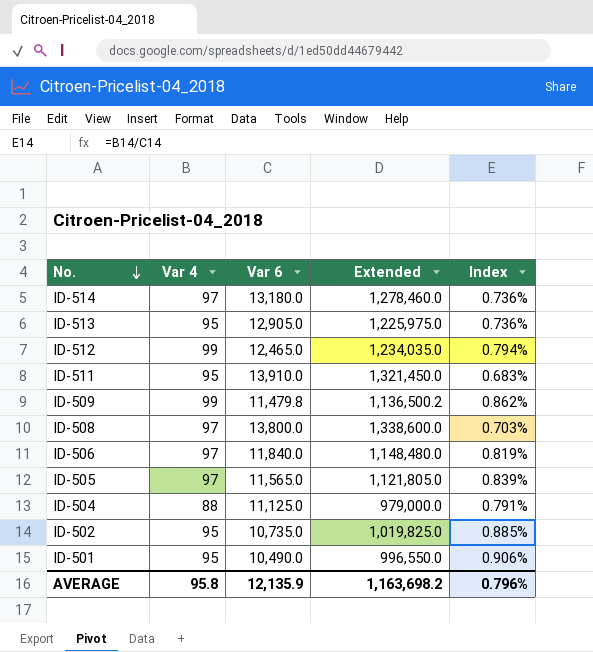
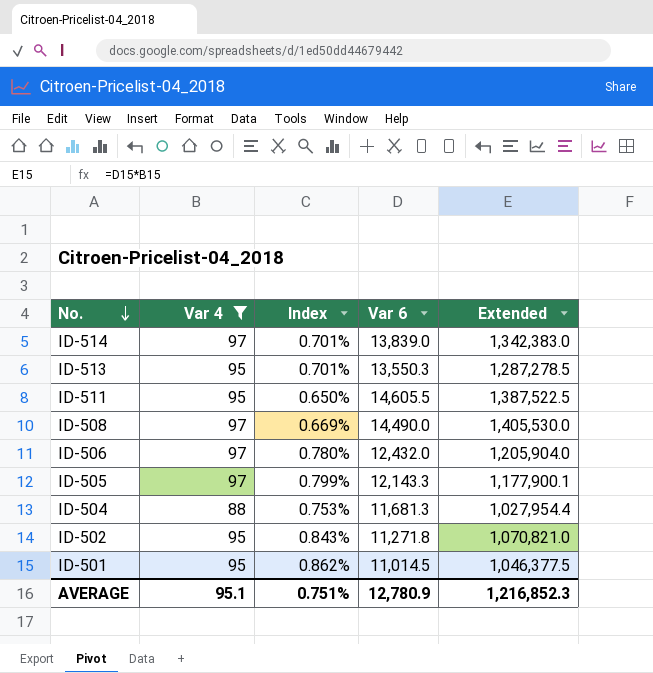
filter: none -> Var 4 != 99
column Index | position: 5 -> 3
ID-514 | Index: 0.736% -> 0.701%
ID-514 | Var 6: 13,180.0 -> 13,839.0
ID-514 | Extended: 1,278,460.0 -> 1,342,383.0
ID-513 | Index: 0.736% -> 0.701%
ID-513 | Var 6: 12,905.0 -> 13,550.3
ID-513 | Extended: 1,225,975.0 -> 1,287,278.5
ID-511 | Index: 0.683% -> 0.650%
ID-511 | Var 6: 13,910.0 -> 14,605.5
ID-511 | Extended: 1,321,450.0 -> 1,387,522.5
ID-508 | Index: 0.703% -> 0.669%
ID-508 | Var 6: 13,800.0 -> 14,490.0
ID-508 | Extended: 1,338,600.0 -> 1,405,530.0
ID-506 | Index: 0.819% -> 0.780%
ID-506 | Var 6: 11,840.0 -> 12,432.0
ID-506 | Extended: 1,148,480.0 -> 1,205,904.0
ID-505 | Index: 0.839% -> 0.799%
ID-505 | Var 6: 11,565.0 -> 12,143.3
ID-505 | Extended: 1,121,805.0 -> 1,177,900.1
ID-504 | Index: 0.791% -> 0.753%
ID-504 | Var 6: 11,125.0 -> 11,681.3
ID-504 | Extended: 979,000.0 -> 1,027,954.4
ID-502 | Index: 0.885% -> 0.843%
ID-502 | Var 6: 10,735.0 -> 11,271.8
ID-502 | Extended: 1,019,825.0 -> 1,070,821.0
ID-501 | Index: 0.906% -> 0.862%
ID-501 | Var 6: 10,490.0 -> 11,014.5
ID-501 | Extended: 996,550.0 -> 1,046,377.5
AVERAGE | Var 4: 95.8 -> 95.1
AVERAGE | Index: 0.796% -> 0.751%
AVERAGE | Var 6: 12,135.9 -> 12,780.9
AVERAGE | Extended: 1,163,698.2 -> 1,216,852.3

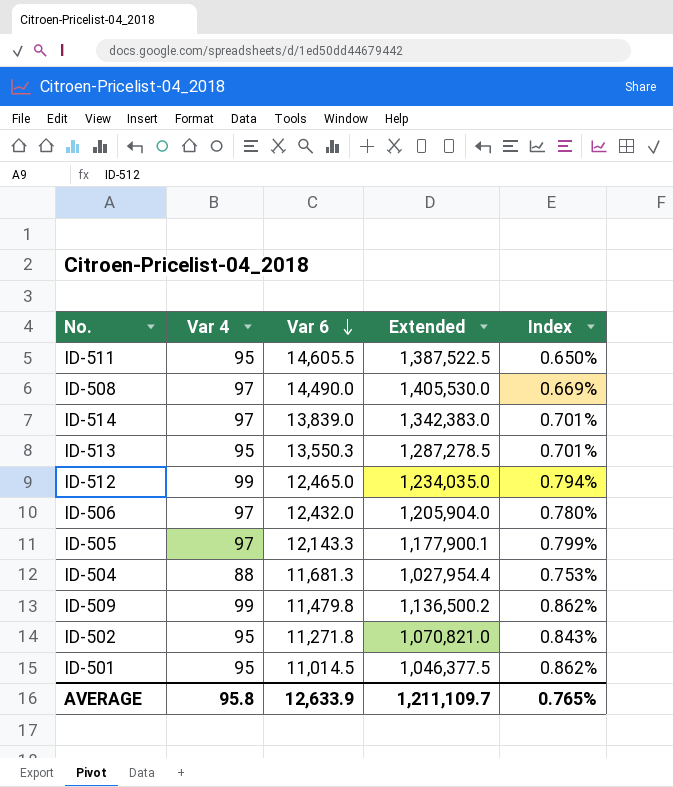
filter: Var 4 != 99 -> none
row order: No. descending -> Var 6 descending
column Index | position: 3 -> 5
AVERAGE | Var 4: 95.1 -> 95.8
AVERAGE | Var 6: 12,780.9 -> 12,633.9
AVERAGE | Extended: 1,216,852.3 -> 1,211,109.7
AVERAGE | Index: 0.751% -> 0.765%

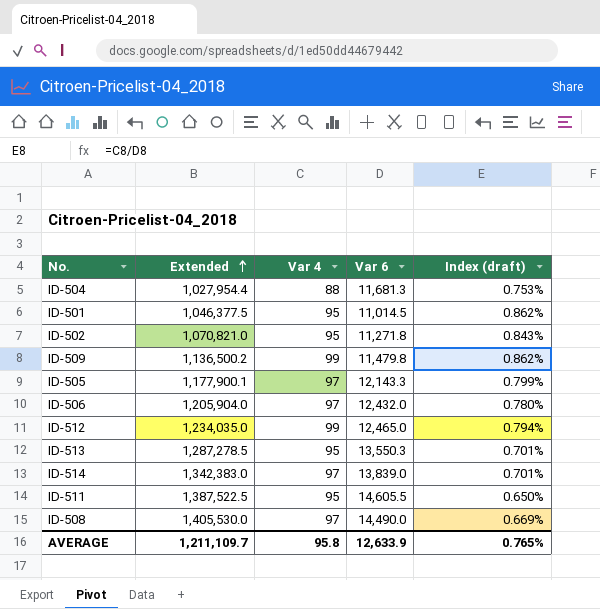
row order: Var 6 descending -> Extended ascending
column Extended | position: 4 -> 2
column name: Index -> Index (draft)

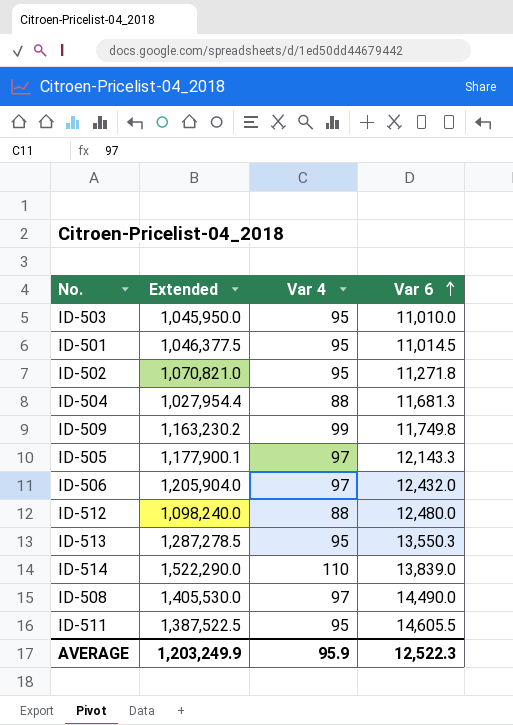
row order: Extended ascending -> Var 6 ascending
column Index (draft) | formula: [Var 4] / [Var 6] -> none
row ID-503: none -> 1,045,950.0 | 95 | 11,010.0
ID-509 | Extended: 1,136,500.2 -> 1,163,230.2
ID-509 | Var 6: 11,479.8 -> 11,749.8
ID-512 | Extended: 1,234,035.0 -> 1,098,240.0
ID-512 | Var 4: 99 -> 88
ID-512 | Var 6: 12,465.0 -> 12,480.0
ID-514 | Extended: 1,342,383.0 -> 1,522,290.0
ID-514 | Var 4: 97 -> 110
AVERAGE | Extended: 1,211,109.7 -> 1,203,249.9
AVERAGE | Var 4: 95.8 -> 95.9
AVERAGE | Var 6: 12,633.9 -> 12,522.3

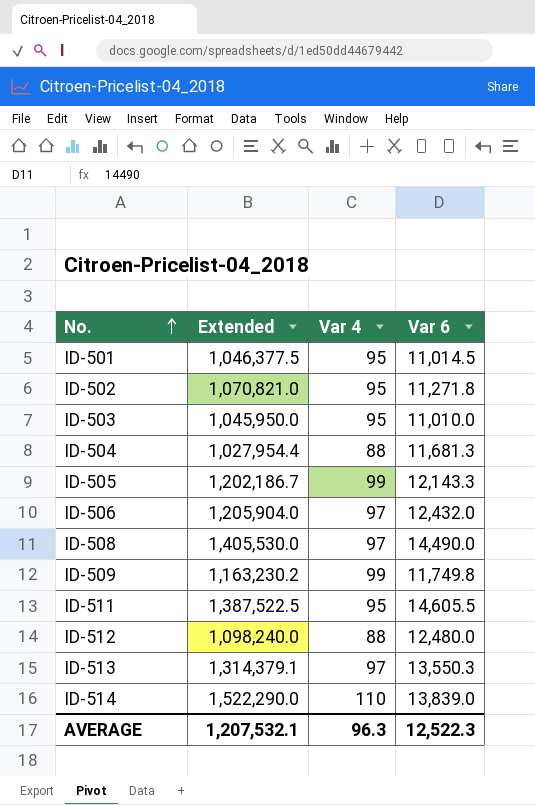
row order: Var 6 ascending -> No. ascending
ID-505 | Extended: 1,177,900.1 -> 1,202,186.7
ID-505 | Var 4: 97 -> 99
ID-513 | Extended: 1,287,278.5 -> 1,314,379.1
ID-513 | Var 4: 95 -> 97
AVERAGE | Extended: 1,203,249.9 -> 1,207,532.1
AVERAGE | Var 4: 95.9 -> 96.3

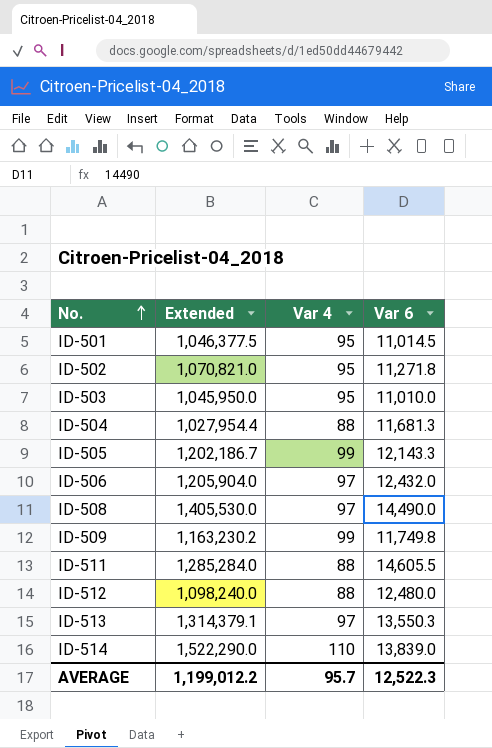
ID-511 | Extended: 1,387,522.5 -> 1,285,284.0
ID-511 | Var 4: 95 -> 88
AVERAGE | Extended: 1,207,532.1 -> 1,199,012.2
AVERAGE | Var 4: 96.3 -> 95.7

